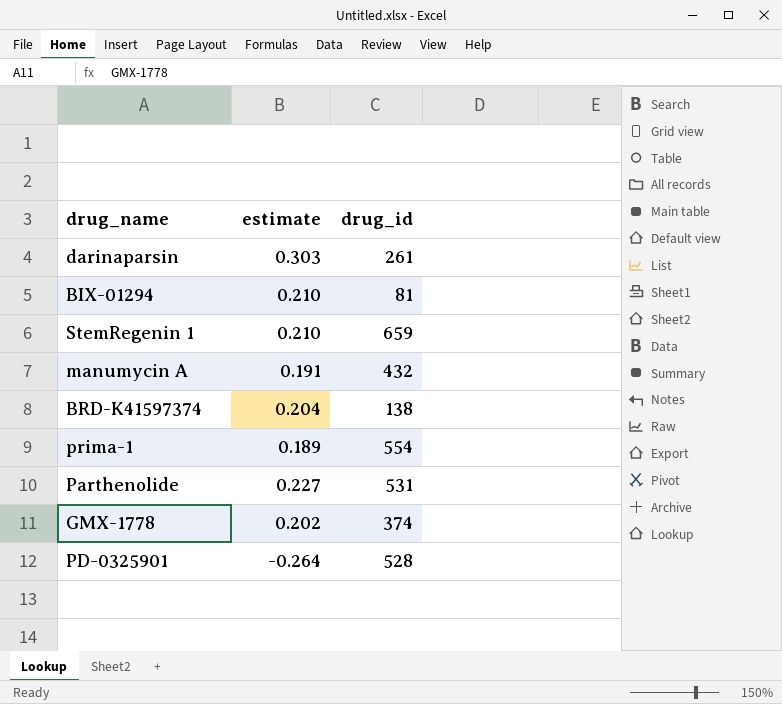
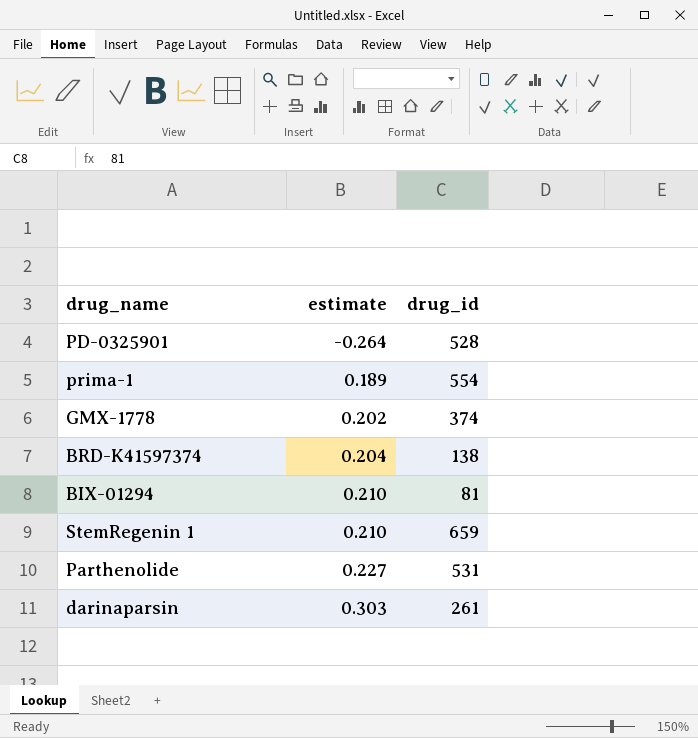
row order: none -> estimate ascending
row manumycin A: 0.191 | 432 -> none

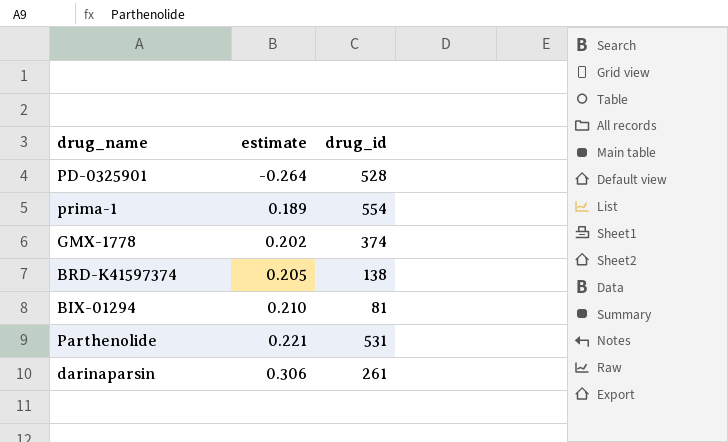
row StemRegenin 1: 0.210 | 659 -> none
BRD-K41597374 | estimate: 0.204 -> 0.205
Parthenolide | estimate: 0.227 -> 0.221
darinaparsin | estimate: 0.303 -> 0.306

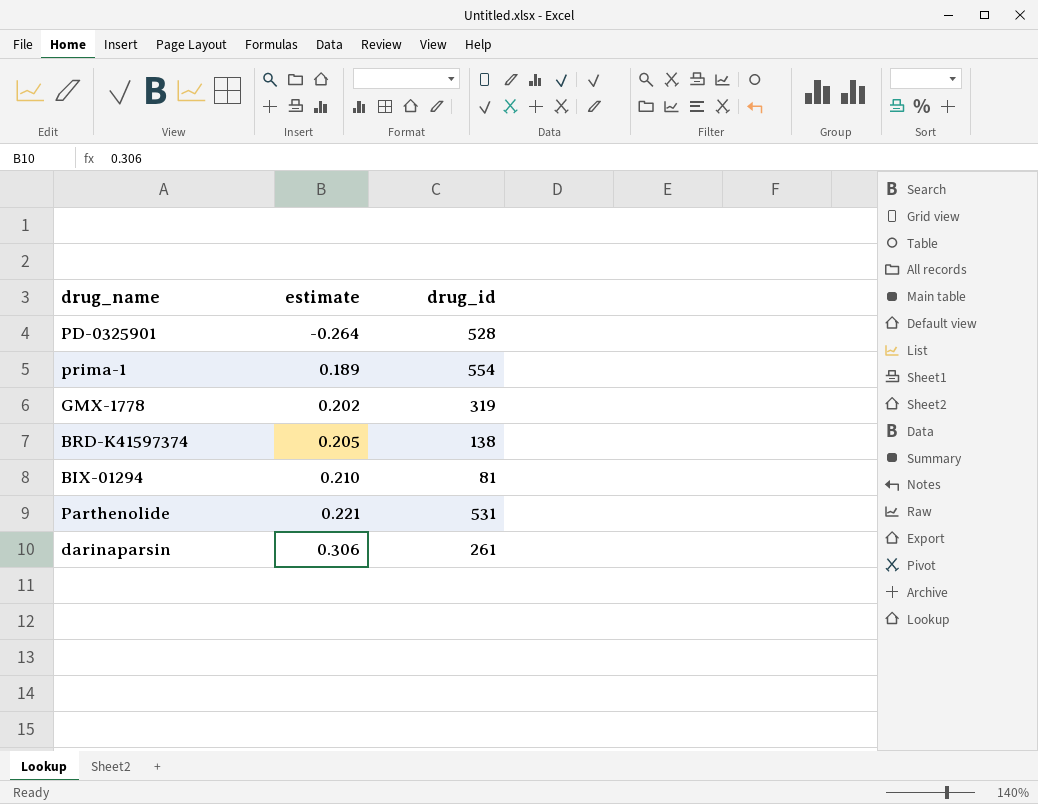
GMX-1778 | drug_id: 374 -> 319

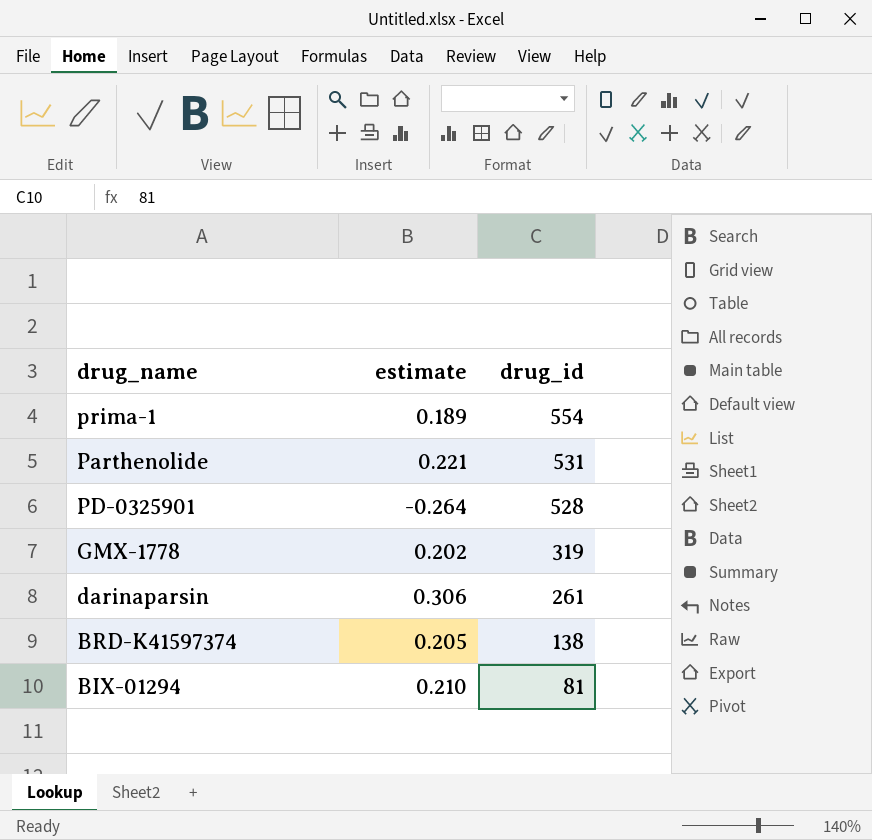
row order: estimate ascending -> drug_id descending

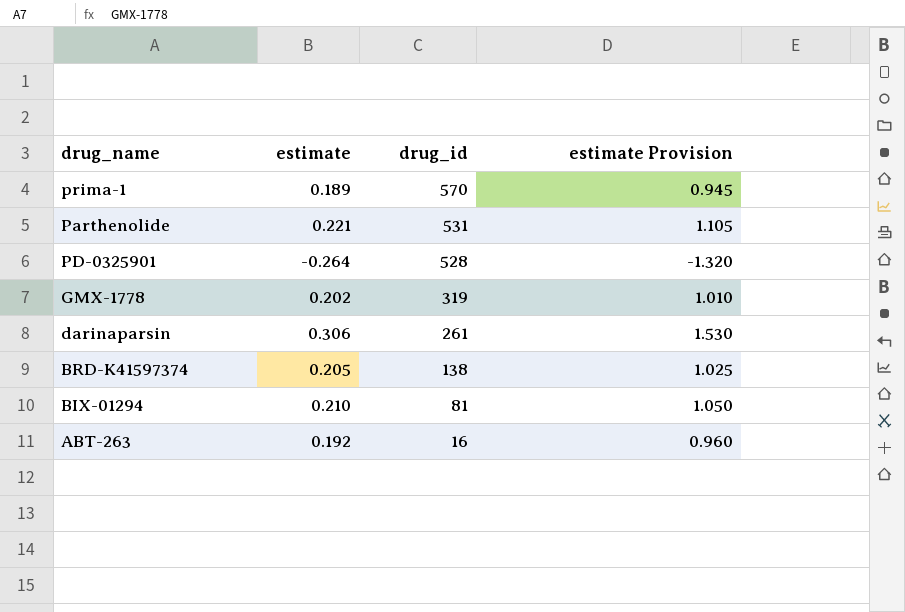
column estimate Provision | formula: none -> [estimate] * 5
prima-1 | drug_id: 554 -> 570
row ABT-263: none -> 0.192 | 16 | 0.960

